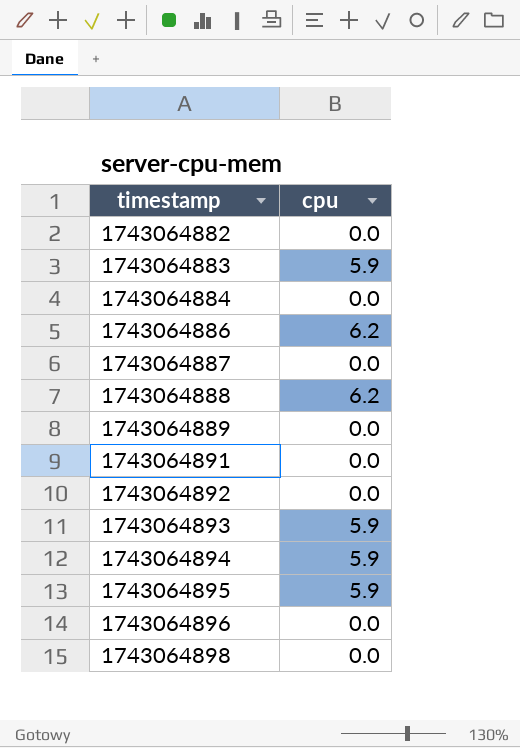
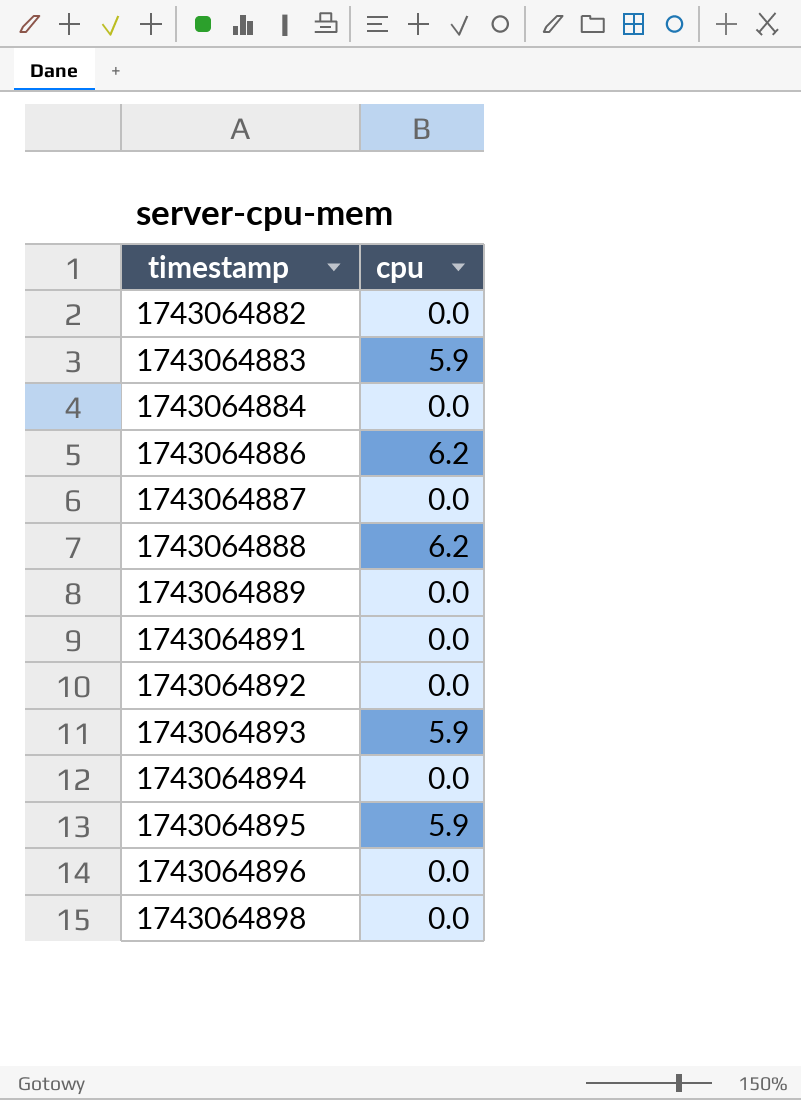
1743064894 | cpu: 5.9 -> 0.0

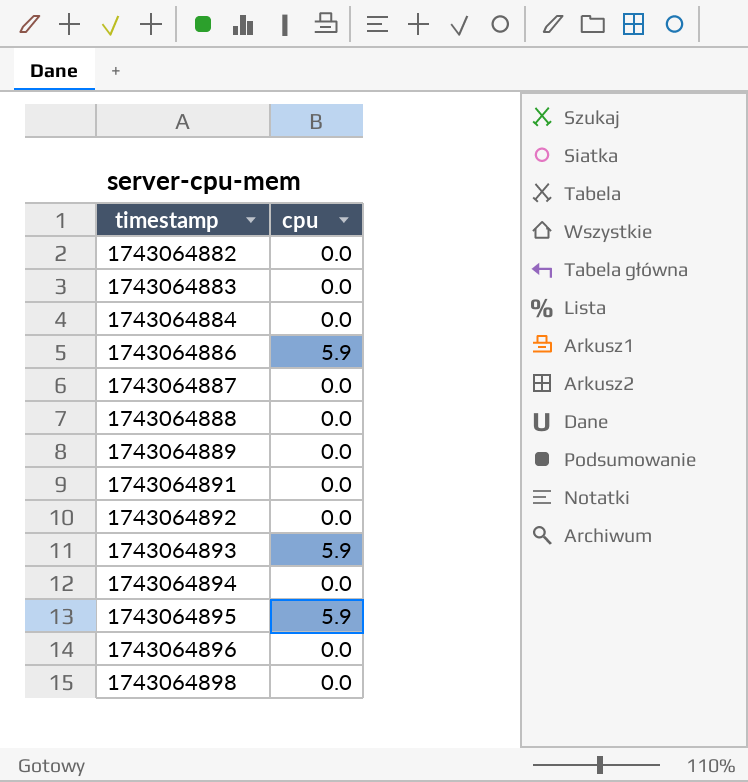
1743064883 | cpu: 5.9 -> 0.0
1743064886 | cpu: 6.2 -> 5.9
1743064888 | cpu: 6.2 -> 0.0

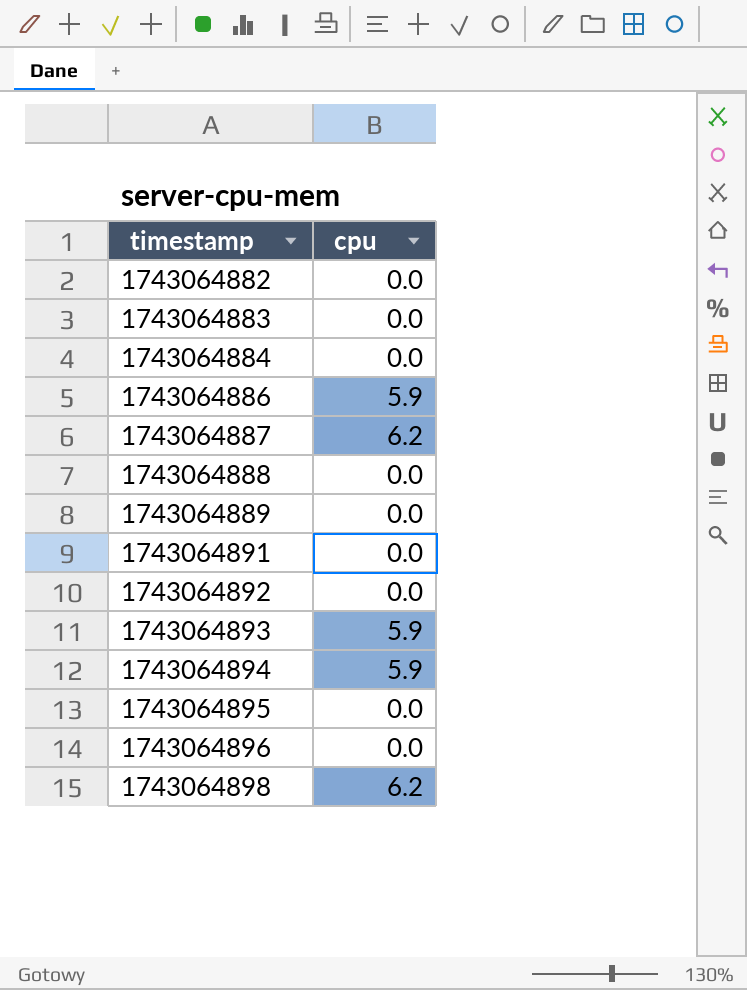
1743064887 | cpu: 0.0 -> 6.2
1743064894 | cpu: 0.0 -> 5.9
1743064895 | cpu: 5.9 -> 0.0
1743064898 | cpu: 0.0 -> 6.2

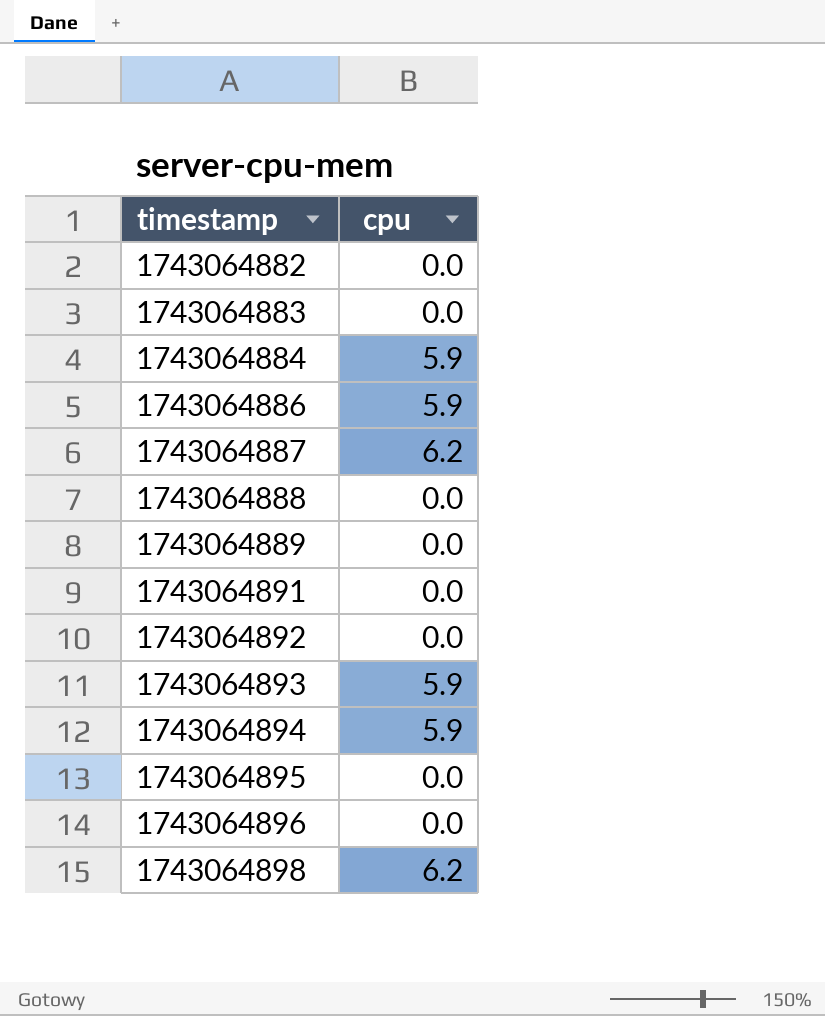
1743064884 | cpu: 0.0 -> 5.9

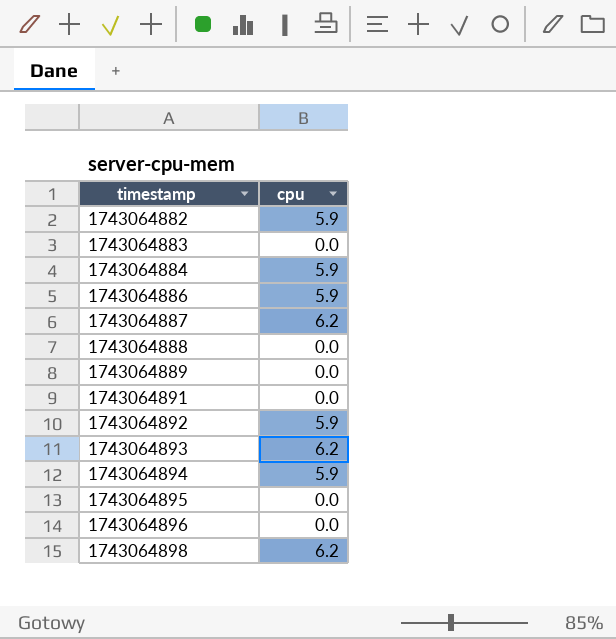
1743064882 | cpu: 0.0 -> 5.9
1743064892 | cpu: 0.0 -> 5.9
1743064893 | cpu: 5.9 -> 6.2

